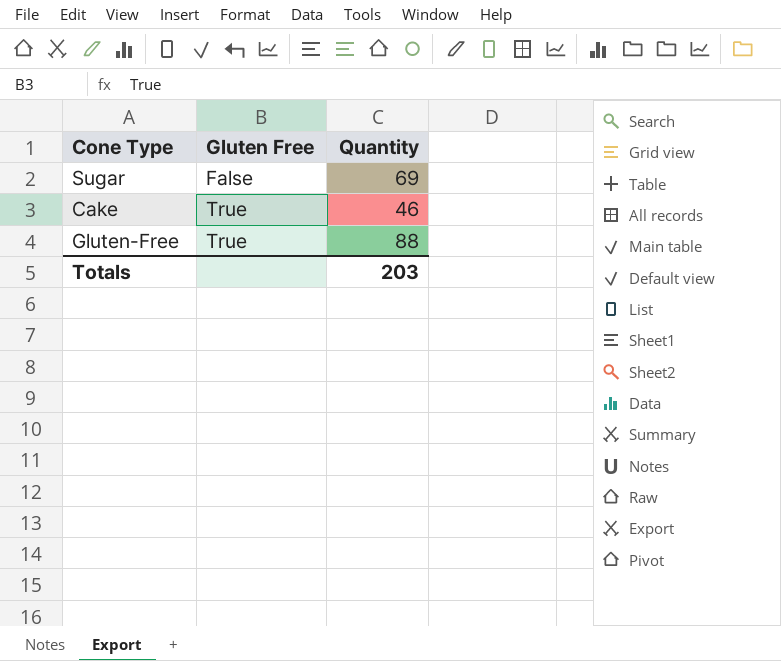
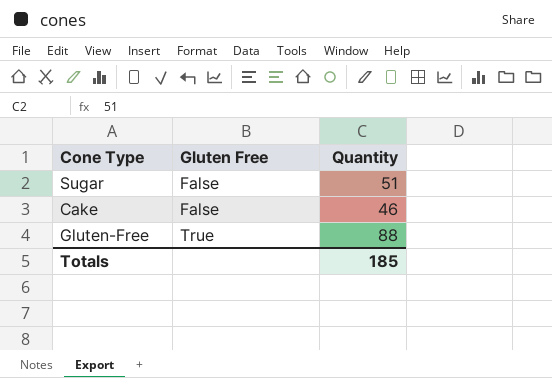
Sugar | Quantity: 69 -> 51
Cake | Gluten Free: True -> False
Totals | Quantity: 203 -> 185

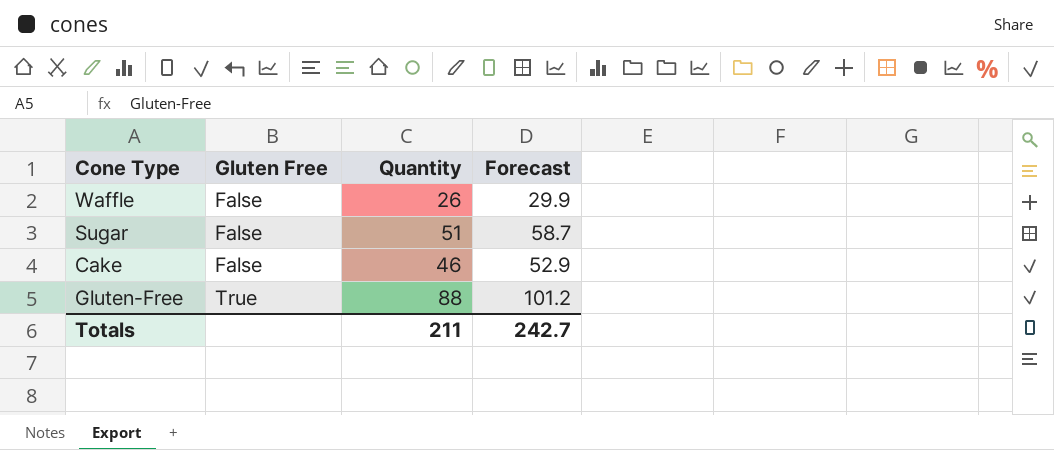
column Forecast | formula: none -> [Quantity] * 1.15
row Waffle: none -> False | 26 | 29.9
Totals | Quantity: 185 -> 211

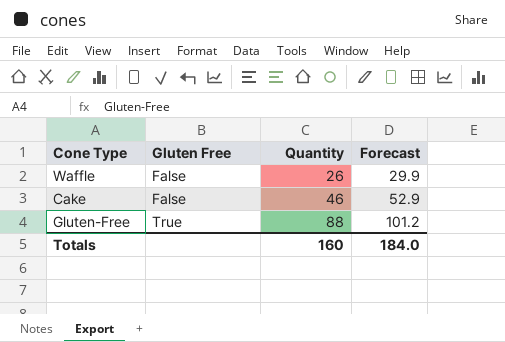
row Sugar: False | 51 | 58.7 -> none
Totals | Quantity: 211 -> 160
Totals | Forecast: 242.7 -> 184.0

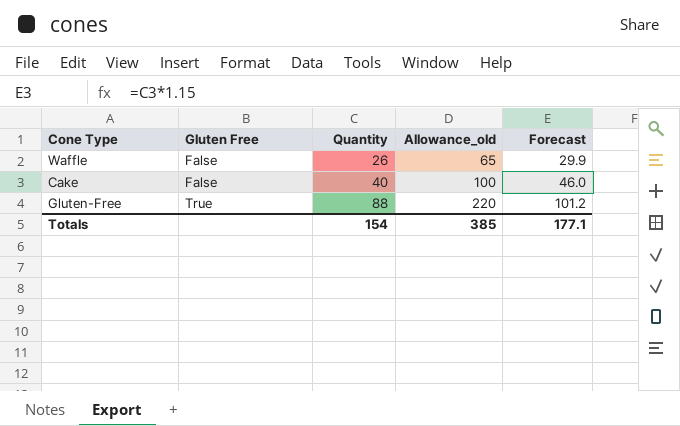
column Allowance_old | formula: none -> [Quantity] * 2.5
Cake | Quantity: 46 -> 40
Cake | Forecast: 52.9 -> 46.0
Totals | Quantity: 160 -> 154
Totals | Forecast: 184.0 -> 177.1

